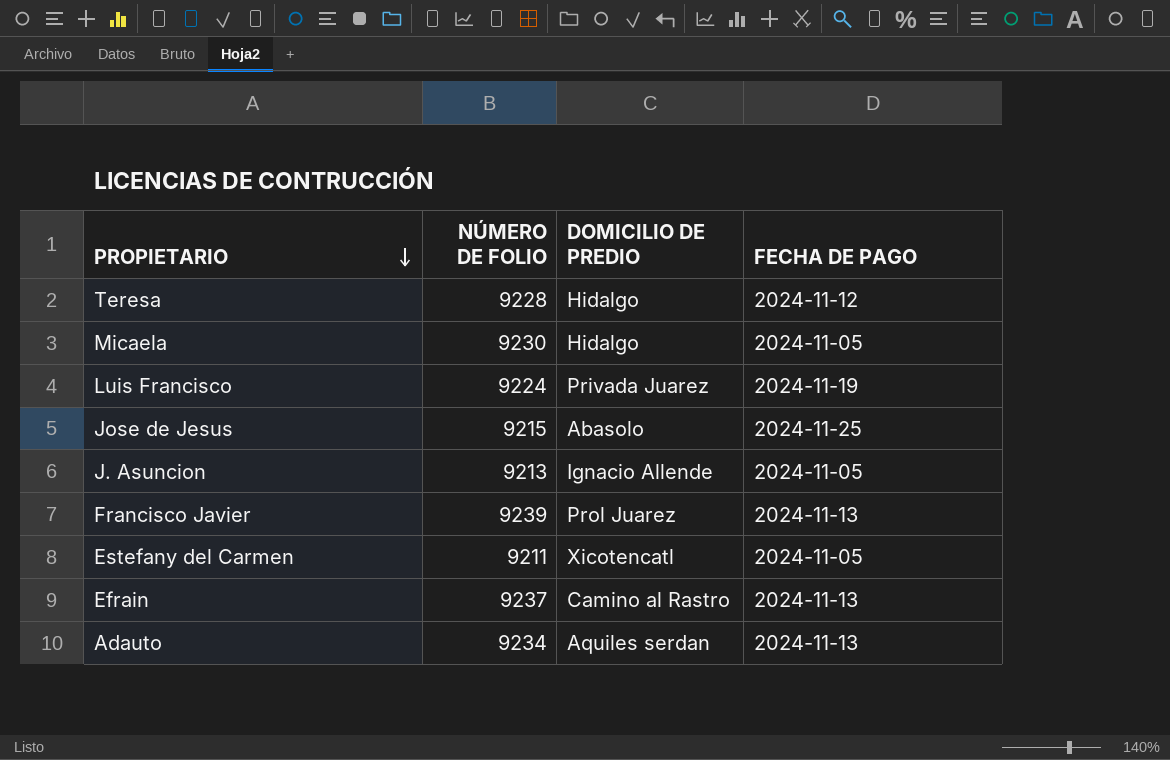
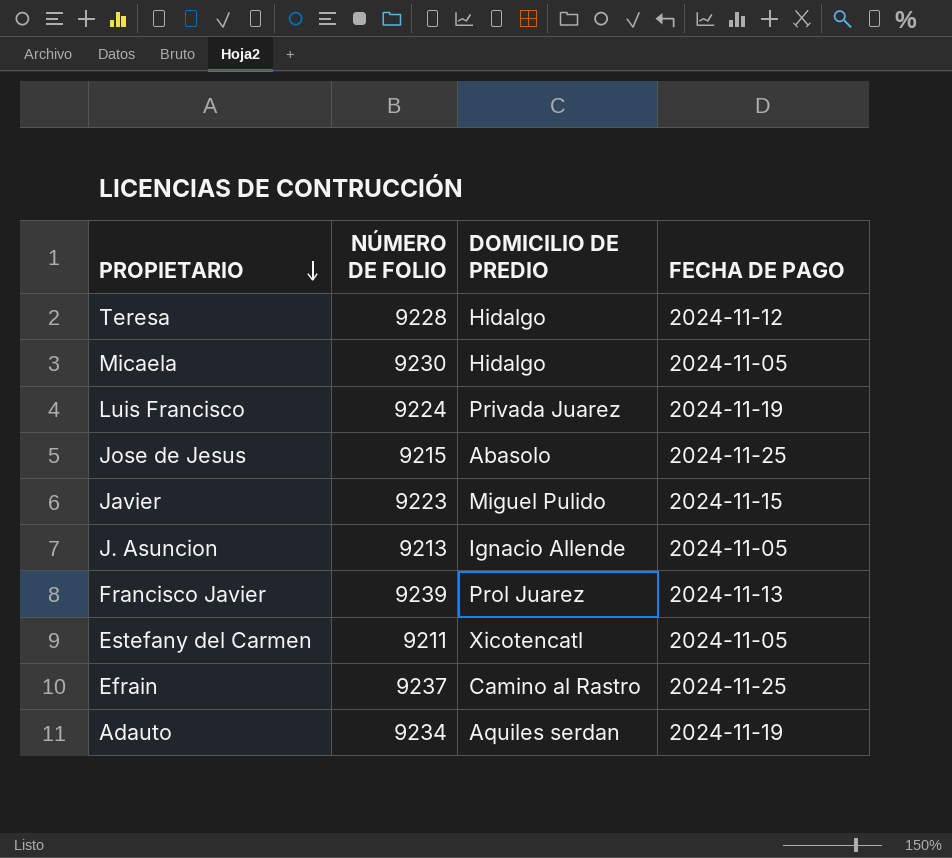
row Javier: none -> 9223 | Miguel Pulido | 2024-11-15
Efrain | FECHA DE PAGO: 2024-11-13 -> 2024-11-25
Adauto | FECHA DE PAGO: 2024-11-13 -> 2024-11-19

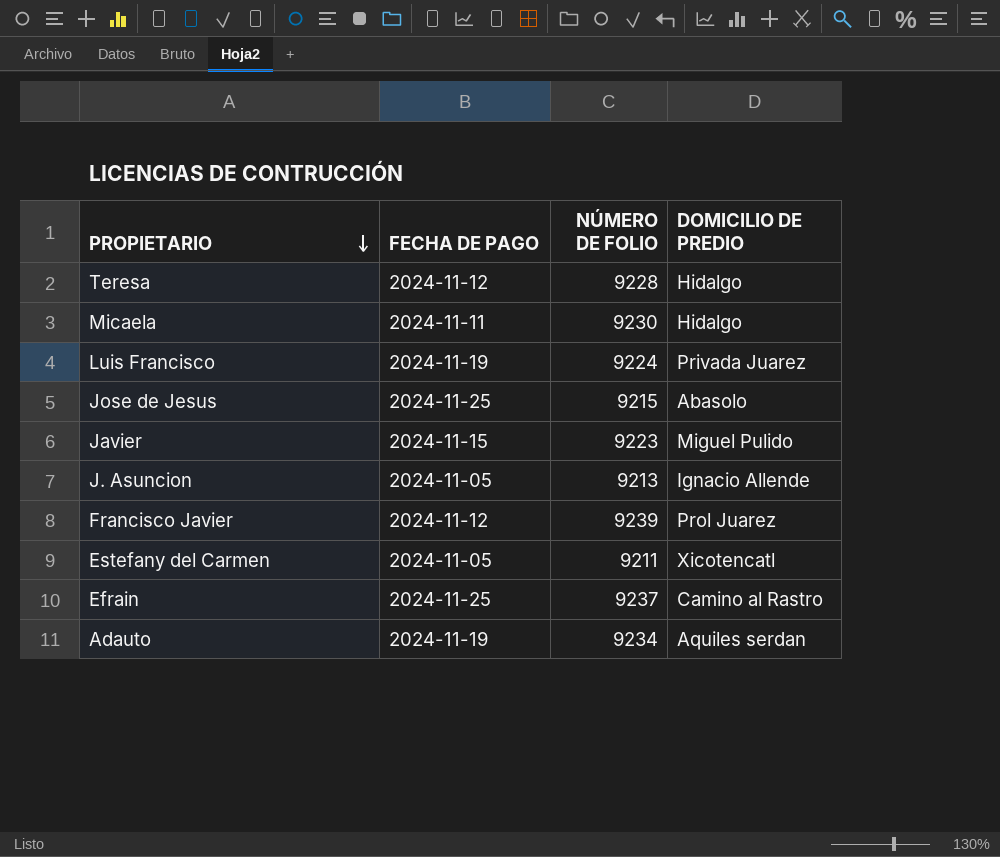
column FECHA DE PAGO | position: 4 -> 2
Micaela | FECHA DE PAGO: 2024-11-05 -> 2024-11-11
Francisco Javier | FECHA DE PAGO: 2024-11-13 -> 2024-11-12

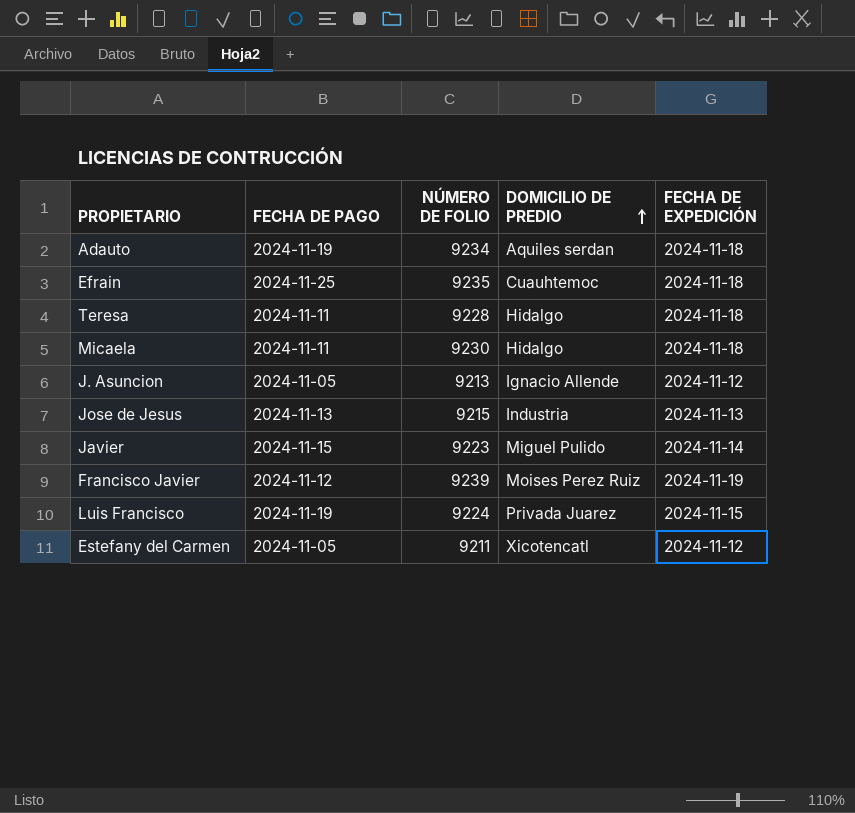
row order: PROPIETARIO descending -> DOMICILIO DE PREDIO ascending
column FECHA DE EXPEDICIÓN | position: none -> 5
Efrain | NÚMERO DE FOLIO: 9237 -> 9235
Efrain | DOMICILIO DE PREDIO: Camino al Rastro -> Cuauhtemoc
Teresa | FECHA DE PAGO: 2024-11-12 -> 2024-11-11
Jose de Jesus | FECHA DE PAGO: 2024-11-25 -> 2024-11-13
Jose de Jesus | DOMICILIO DE PREDIO: Abasolo -> Industria
Francisco Javier | DOMICILIO DE PREDIO: Prol Juarez -> Moises Perez Ruiz

